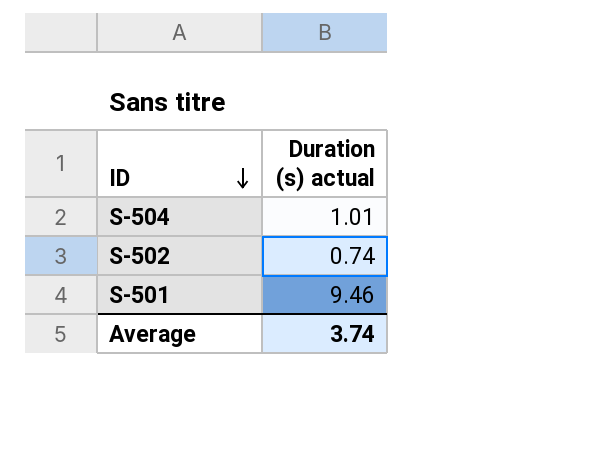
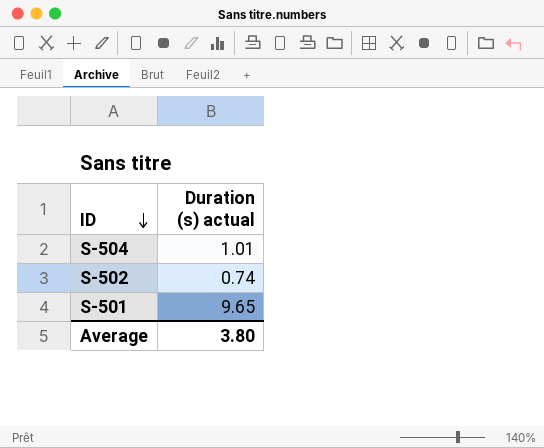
S-501 | Duration (s) actual: 9.46 -> 9.65
Average | Duration (s) actual: 3.74 -> 3.80

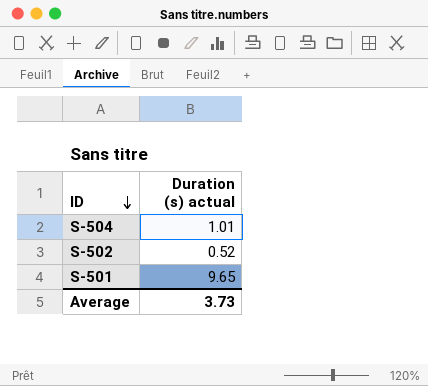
S-502 | Duration (s) actual: 0.74 -> 0.52
Average | Duration (s) actual: 3.80 -> 3.73

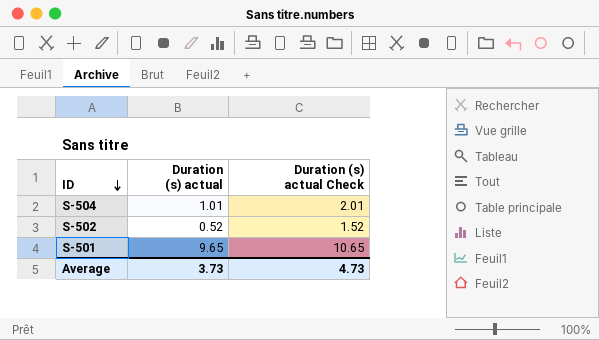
column Duration (s) actual Check | formula: none -> [Duration (s) actual] + 1

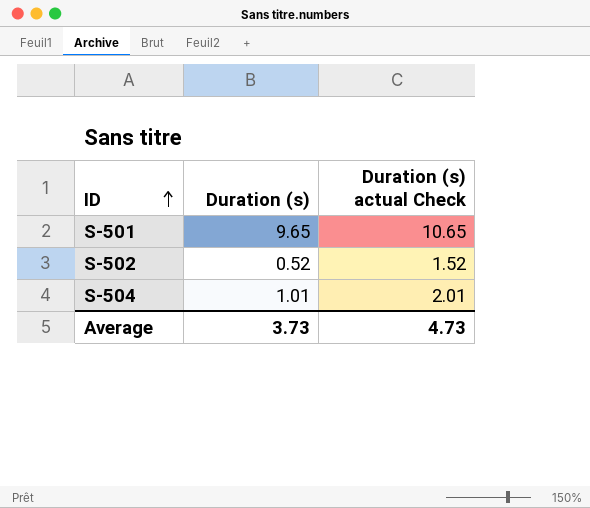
row order: ID descending -> ID ascending
column name: Duration (s) actual -> Duration (s)

